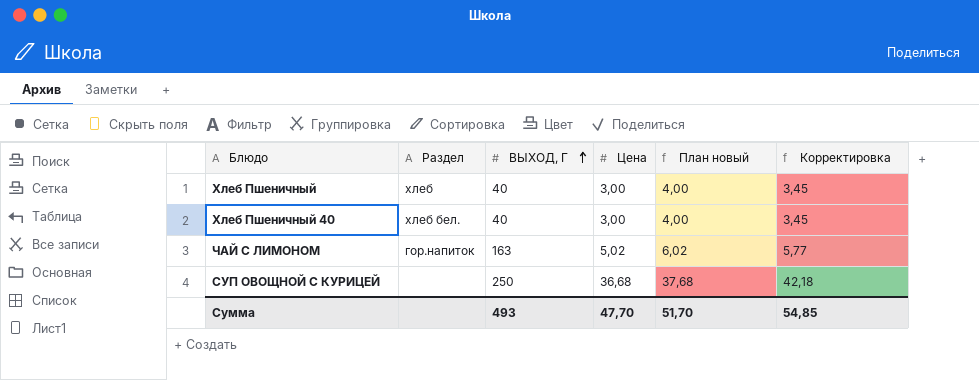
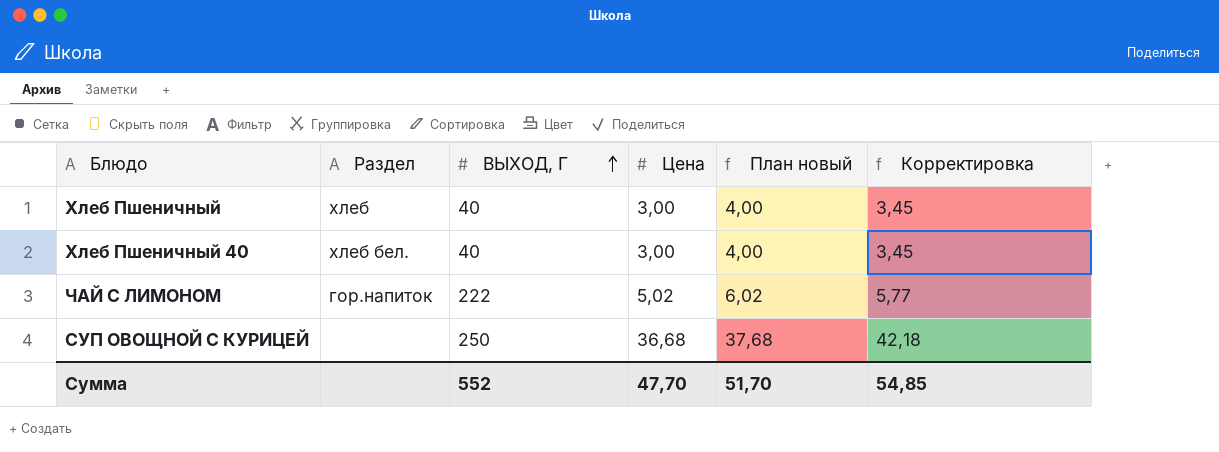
ЧАЙ С ЛИМОНОМ | ВЫХОД, Г: 163 -> 222
Сумма | ВЫХОД, Г: 493 -> 552

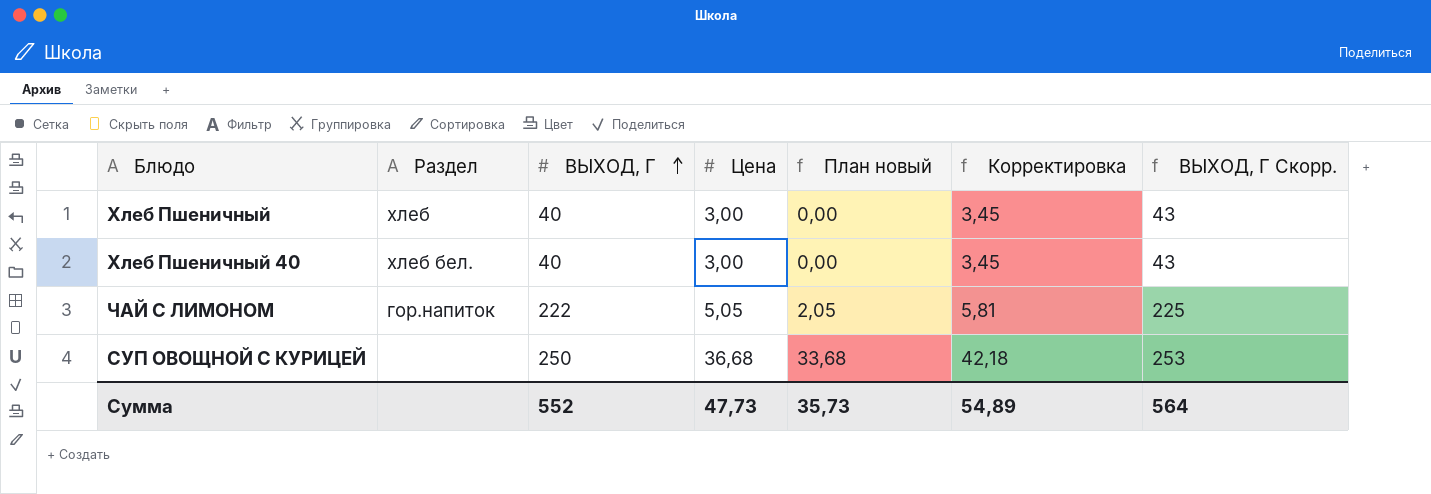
column План новый | formula: [Цена] + 1 -> [Цена] - 3
column ВЫХОД, Г Скорр. | formula: none -> [ВЫХОД, Г] + 3
ЧАЙ С ЛИМОНОМ | Цена: 5,02 -> 5,05
ЧАЙ С ЛИМОНОМ | Корректировка: 5,77 -> 5,81
Сумма | Цена: 47,70 -> 47,73
Сумма | План новый: 51,70 -> 35,73
Сумма | Корректировка: 54,85 -> 54,89

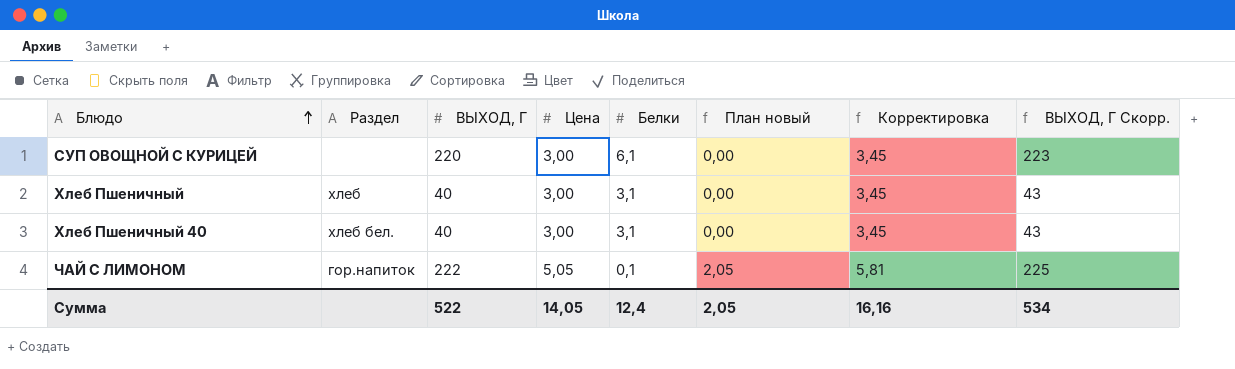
row order: ВЫХОД, Г ascending -> Блюдо ascending
column Белки | position: none -> 5
СУП ОВОЩНОЙ С КУРИЦЕЙ | ВЫХОД, Г: 250 -> 220
СУП ОВОЩНОЙ С КУРИЦЕЙ | Цена: 36,68 -> 3,00
СУП ОВОЩНОЙ С КУРИЦЕЙ | План новый: 33,68 -> 0,00
СУП ОВОЩНОЙ С КУРИЦЕЙ | Корректировка: 42,18 -> 3,45
СУП ОВОЩНОЙ С КУРИЦЕЙ | ВЫХОД, Г Скорр.: 253 -> 223
Сумма | ВЫХОД, Г: 552 -> 522
Сумма | Цена: 47,73 -> 14,05
Сумма | План новый: 35,73 -> 2,05
Сумма | Корректировка: 54,89 -> 16,16
Сумма | ВЫХОД, Г Скорр.: 564 -> 534

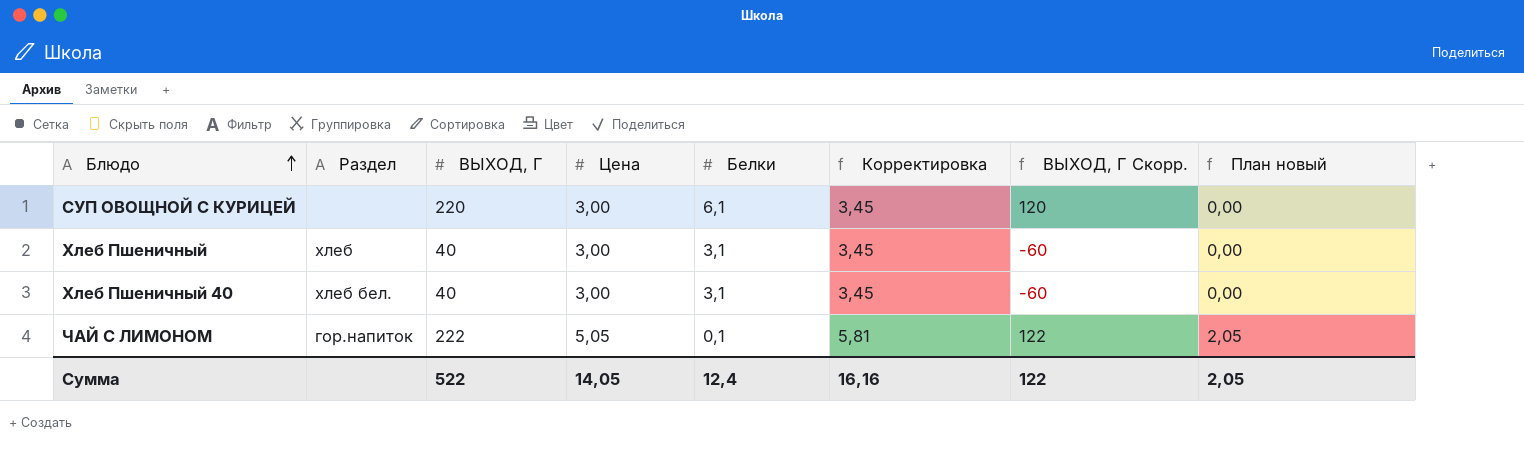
column ВЫХОД, Г Скорр. | formula: [ВЫХОД, Г] + 3 -> [ВЫХОД, Г] - 100
column План новый | position: 6 -> 8
Сумма | ВЫХОД, Г Скорр.: 534 -> 122

